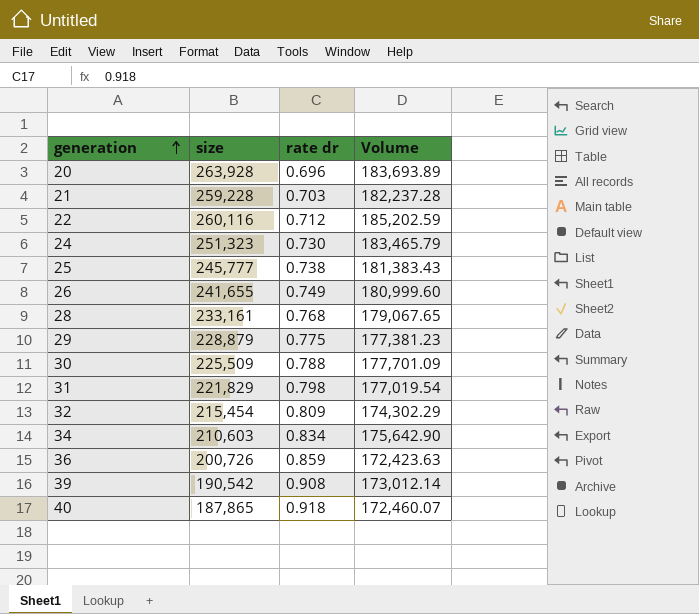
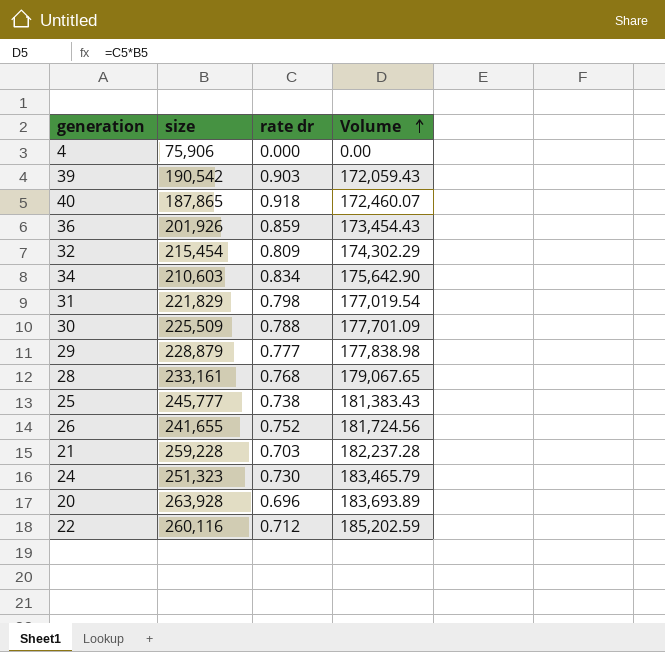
row order: generation ascending -> Volume ascending
row 4: none -> 75,906 | 0.000 | 0.00
39 | rate dr: 0.908 -> 0.903
39 | Volume: 173,012.14 -> 172,059.43
36 | size: 200,726 -> 201,926
36 | Volume: 172,423.63 -> 173,454.43
29 | rate dr: 0.775 -> 0.777
29 | Volume: 177,381.23 -> 177,838.98
26 | rate dr: 0.749 -> 0.752
26 | Volume: 180,999.60 -> 181,724.56

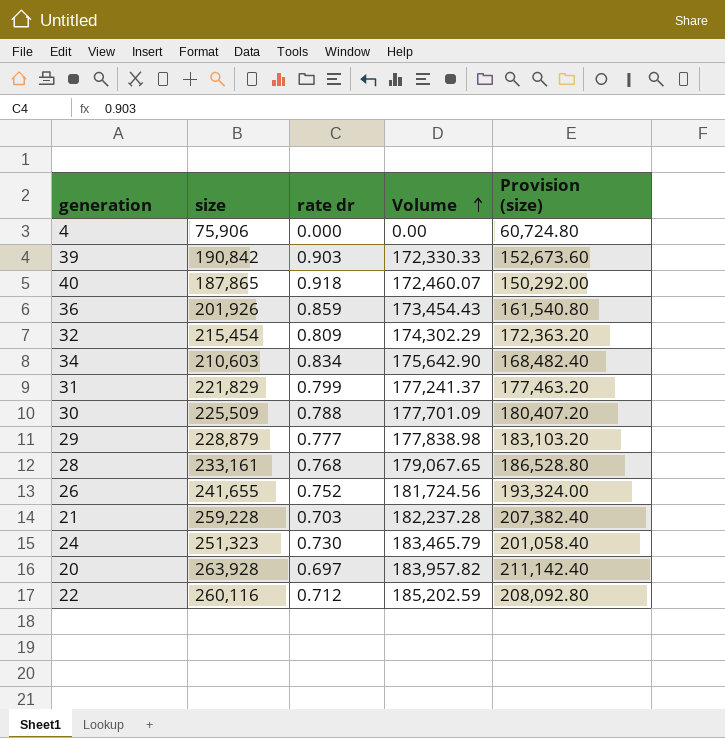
column Provision (size) | formula: none -> [size] * 0.8
row 25: 245,777 | 0.738 | 181,383.43 -> none
39 | size: 190,542 -> 190,842
39 | Volume: 172,059.43 -> 172,330.33
31 | rate dr: 0.798 -> 0.799
31 | Volume: 177,019.54 -> 177,241.37
20 | rate dr: 0.696 -> 0.697
20 | Volume: 183,693.89 -> 183,957.82

